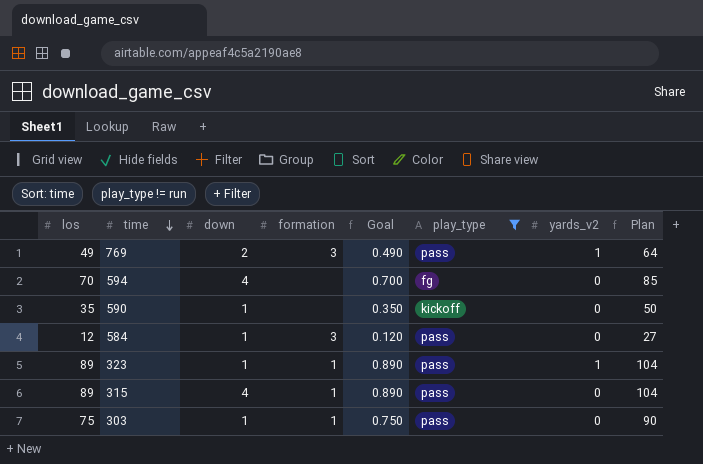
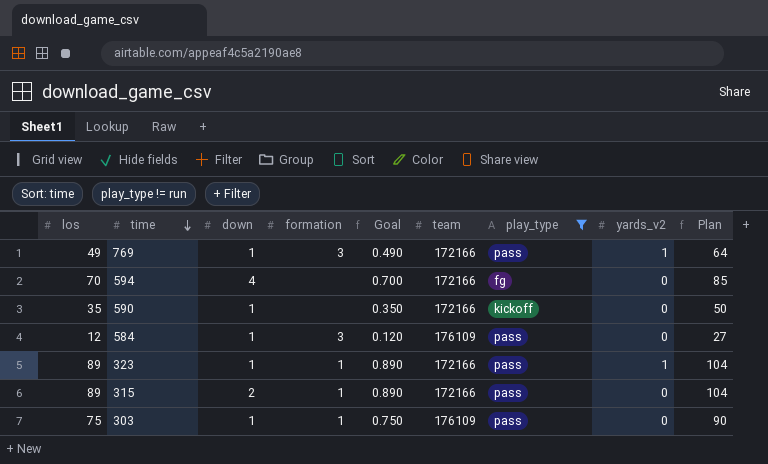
column team | position: none -> 6
769 | down: 2 -> 1
315 | down: 4 -> 2

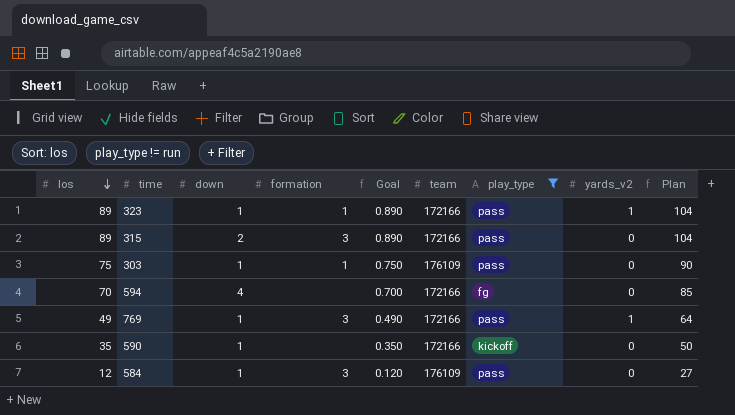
row order: time descending -> los descending
315 | formation: 1 -> 3

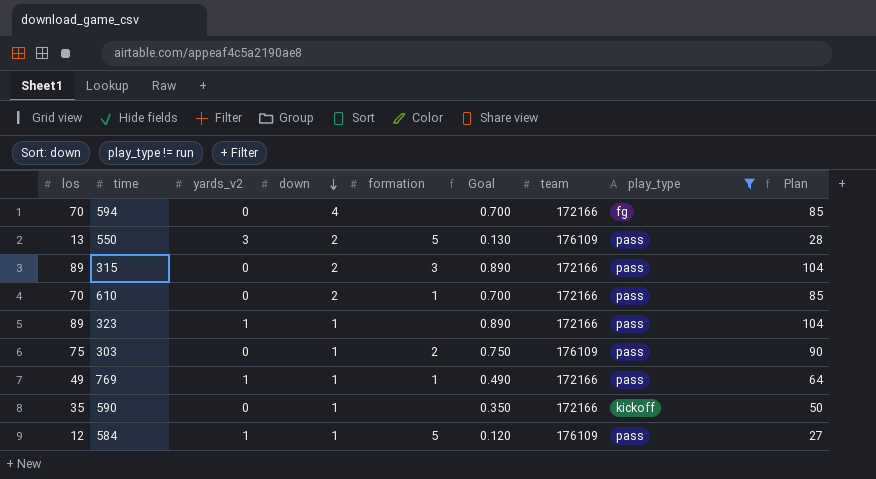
row order: los descending -> down descending
column yards_v2 | position: 8 -> 3
row 550: none -> 13 | 3 | 2 | 5 | 0.130 | 176109 | pass | 28
row 610: none -> 70 | 0 | 2 | 1 | 0.700 | 172166 | pass | 85
323 | formation: 1 -> none
303 | formation: 1 -> 2
769 | formation: 3 -> 1
584 | yards_v2: 0 -> 1
584 | formation: 3 -> 5

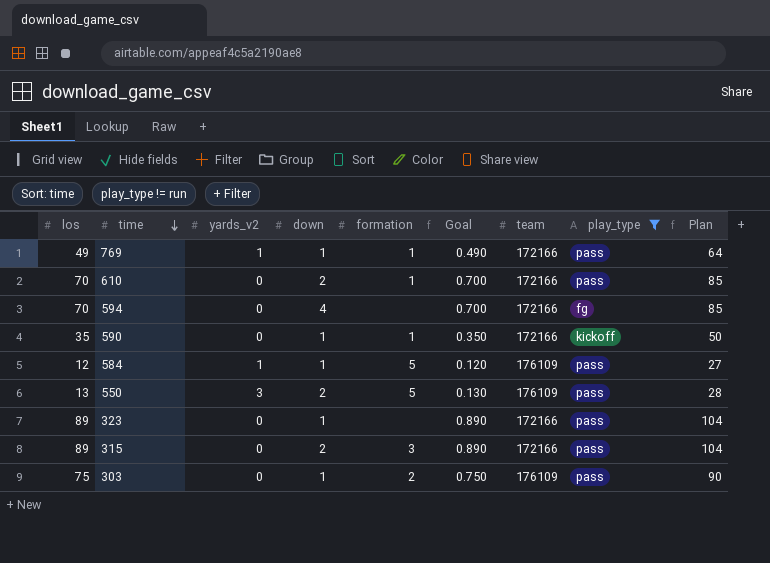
row order: down descending -> time descending
590 | formation: none -> 1
323 | yards_v2: 1 -> 0

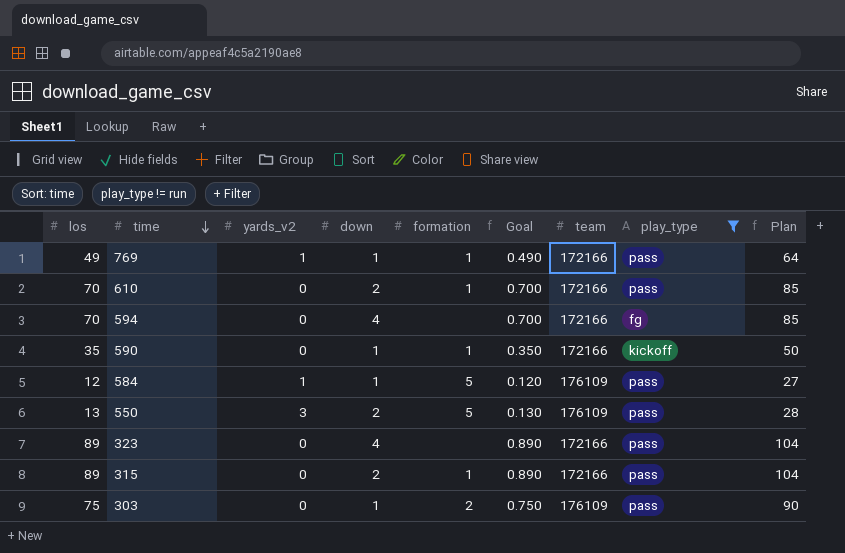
323 | down: 1 -> 4
315 | formation: 3 -> 1

